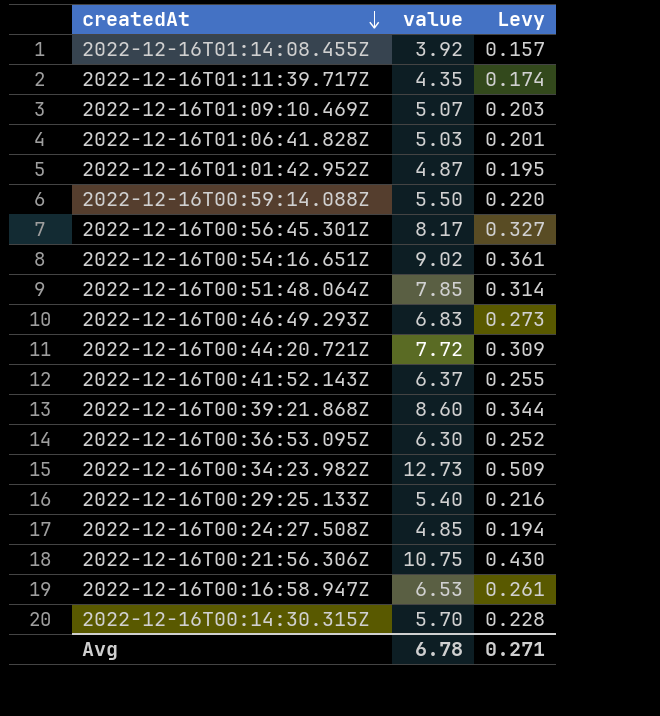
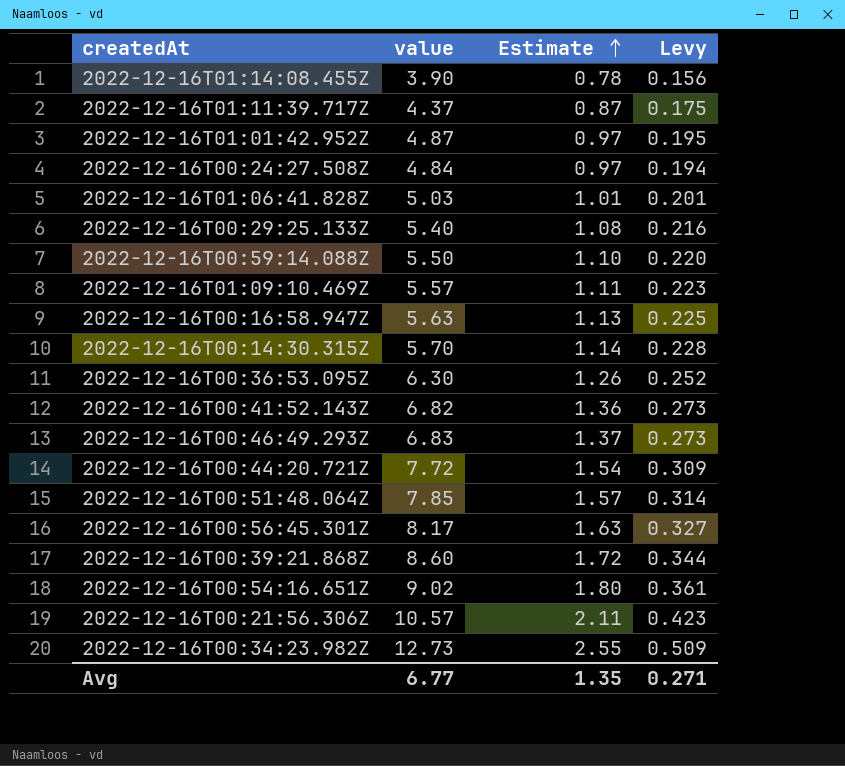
row order: createdAt descending -> Estimate ascending
column Estimate | formula: none -> [value] * 0.2
2022-12-16T01:14:08.455Z | value: 3.92 -> 3.90
2022-12-16T01:14:08.455Z | Levy: 0.157 -> 0.156
2022-12-16T01:11:39.717Z | value: 4.35 -> 4.37
2022-12-16T01:11:39.717Z | Levy: 0.174 -> 0.175
2022-12-16T00:24:27.508Z | value: 4.85 -> 4.84
2022-12-16T01:09:10.469Z | value: 5.07 -> 5.57
2022-12-16T01:09:10.469Z | Levy: 0.203 -> 0.223
2022-12-16T00:16:58.947Z | value: 6.53 -> 5.63
2022-12-16T00:16:58.947Z | Levy: 0.261 -> 0.225
2022-12-16T00:41:52.143Z | value: 6.37 -> 6.82
2022-12-16T00:41:52.143Z | Levy: 0.255 -> 0.273
2022-12-16T00:21:56.306Z | value: 10.75 -> 10.57
2022-12-16T00:21:56.306Z | Levy: 0.430 -> 0.423
Avg | value: 6.78 -> 6.77

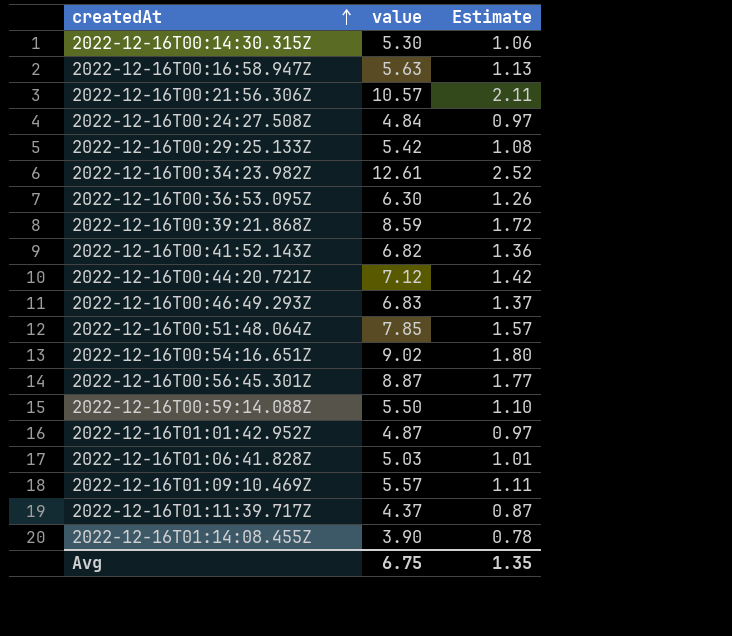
row order: Estimate ascending -> createdAt ascending
column Levy | formula: [value] * 0.04 -> none
2022-12-16T00:14:30.315Z | value: 5.70 -> 5.30
2022-12-16T00:14:30.315Z | Estimate: 1.14 -> 1.06
2022-12-16T00:29:25.133Z | value: 5.40 -> 5.42
2022-12-16T00:34:23.982Z | value: 12.73 -> 12.61
2022-12-16T00:34:23.982Z | Estimate: 2.55 -> 2.52
2022-12-16T00:39:21.868Z | value: 8.60 -> 8.59
2022-12-16T00:44:20.721Z | value: 7.72 -> 7.12
2022-12-16T00:44:20.721Z | Estimate: 1.54 -> 1.42
2022-12-16T00:56:45.301Z | value: 8.17 -> 8.87
2022-12-16T00:56:45.301Z | Estimate: 1.63 -> 1.77
Avg | value: 6.77 -> 6.75

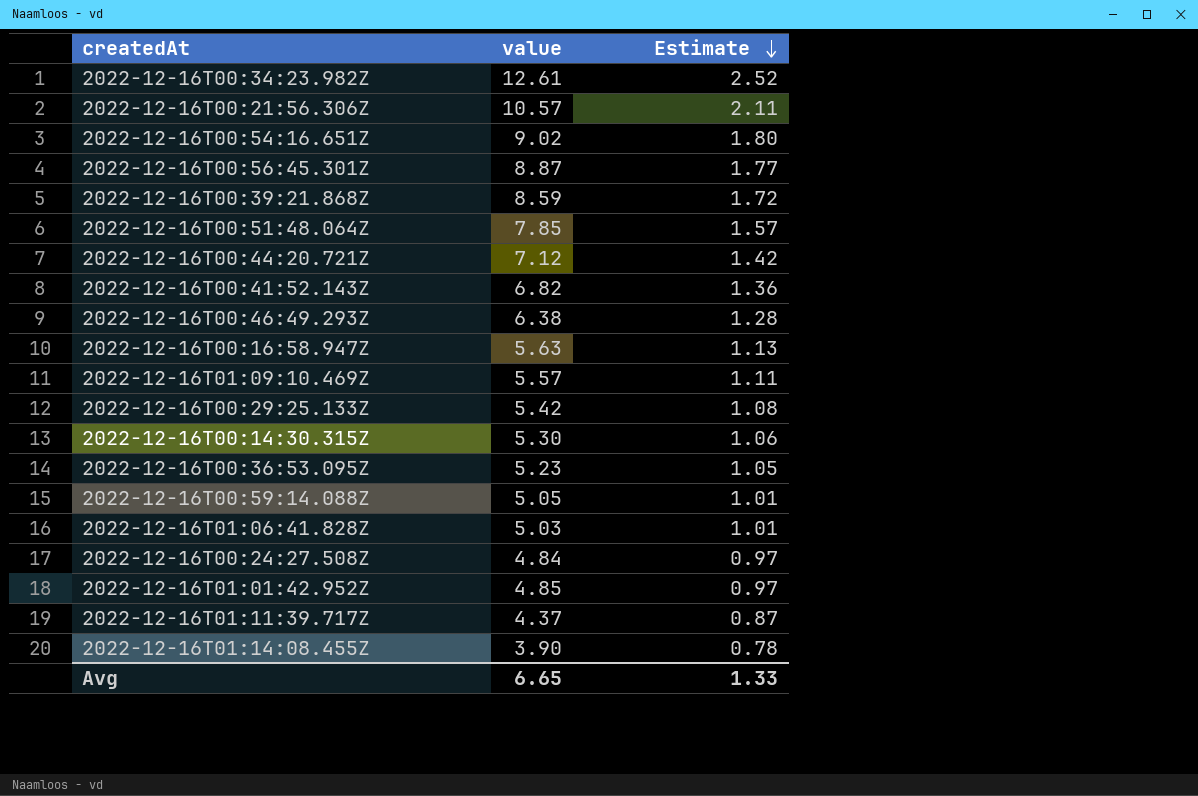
row order: createdAt ascending -> Estimate descending
2022-12-16T00:46:49.293Z | value: 6.83 -> 6.38
2022-12-16T00:46:49.293Z | Estimate: 1.37 -> 1.28
2022-12-16T00:36:53.095Z | value: 6.30 -> 5.23
2022-12-16T00:36:53.095Z | Estimate: 1.26 -> 1.05
2022-12-16T00:59:14.088Z | value: 5.50 -> 5.05
2022-12-16T00:59:14.088Z | Estimate: 1.10 -> 1.01
2022-12-16T01:01:42.952Z | value: 4.87 -> 4.85
Avg | value: 6.75 -> 6.65
Avg | Estimate: 1.35 -> 1.33

